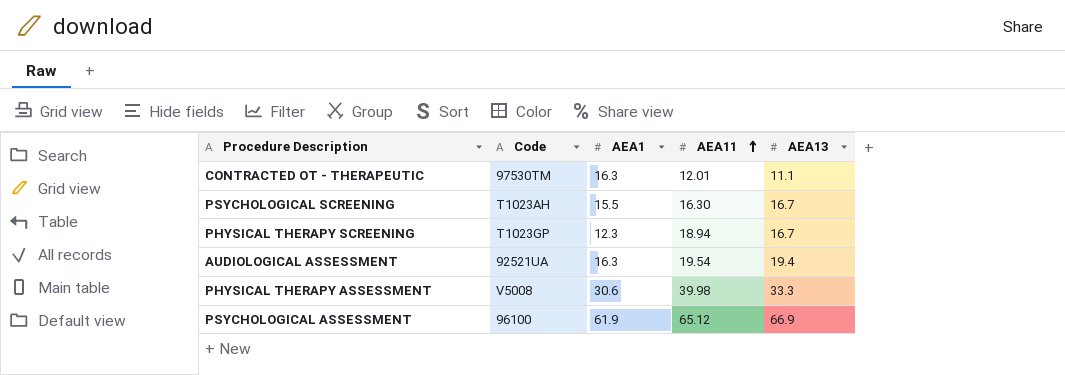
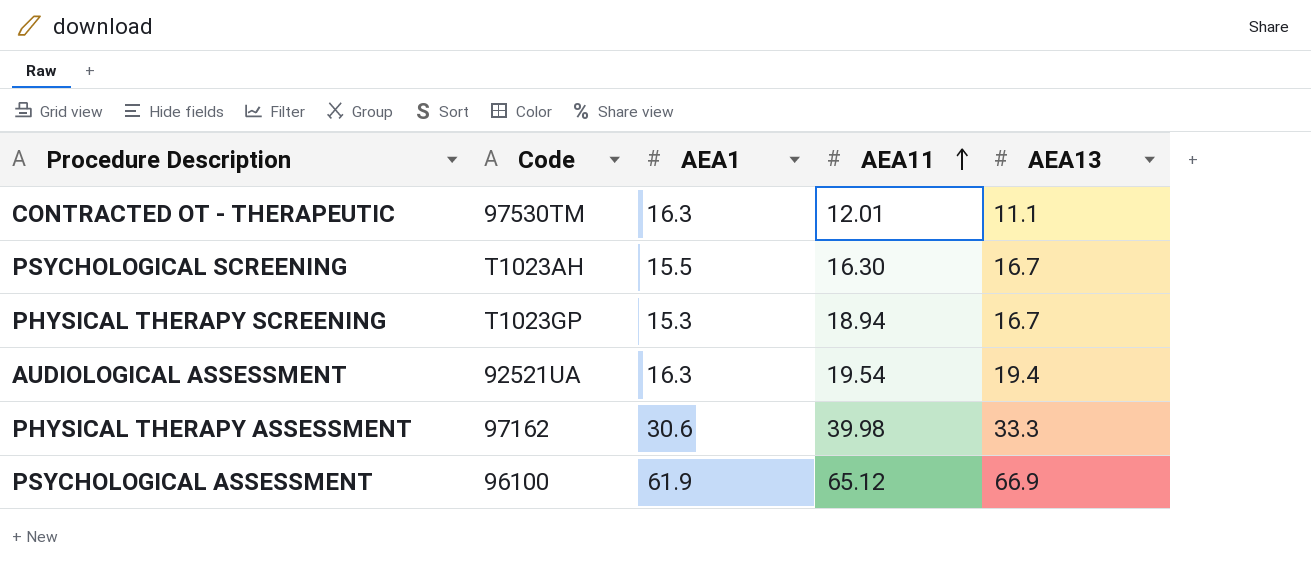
PHYSICAL THERAPY SCREENING | AEA1: 12.3 -> 15.3
PHYSICAL THERAPY ASSESSMENT | Code: V5008 -> 97162

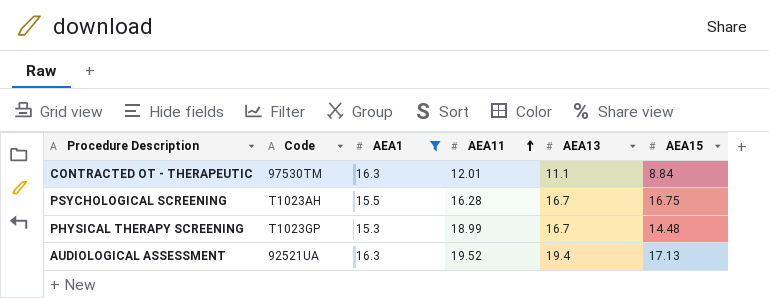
filter: none -> AEA1 <= 16.3
column AEA15 | position: none -> 6
PSYCHOLOGICAL SCREENING | AEA11: 16.30 -> 16.28
PHYSICAL THERAPY SCREENING | AEA11: 18.94 -> 18.99
AUDIOLOGICAL ASSESSMENT | AEA11: 19.54 -> 19.52

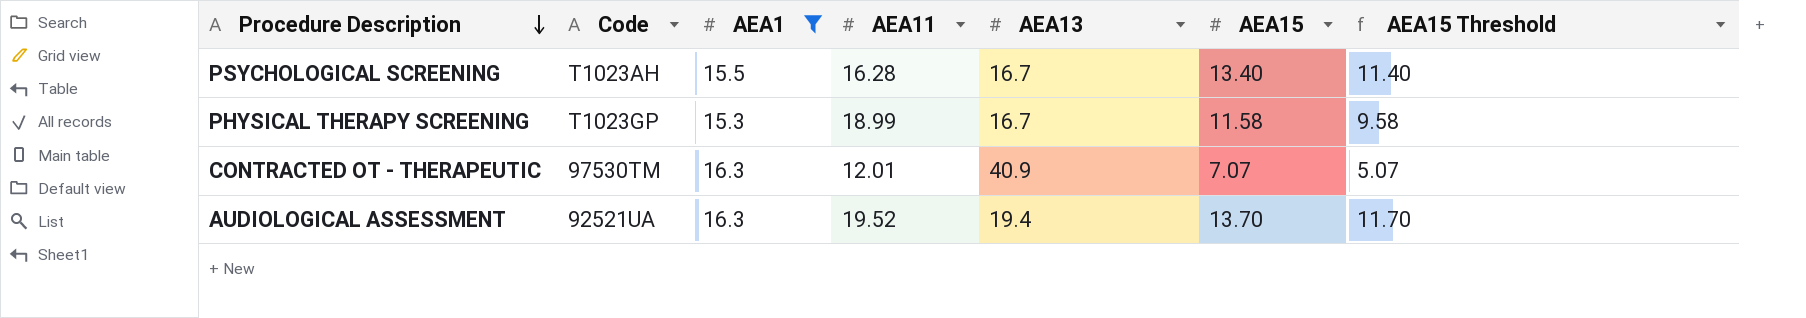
row order: AEA11 ascending -> Procedure Description descending
column AEA15 Threshold | formula: none -> [AEA15] - 2
PSYCHOLOGICAL SCREENING | AEA15: 16.75 -> 13.40
PHYSICAL THERAPY SCREENING | AEA15: 14.48 -> 11.58
CONTRACTED OT - THERAPEUTIC | AEA13: 11.1 -> 40.9
CONTRACTED OT - THERAPEUTIC | AEA15: 8.84 -> 7.07
AUDIOLOGICAL ASSESSMENT | AEA15: 17.13 -> 13.70

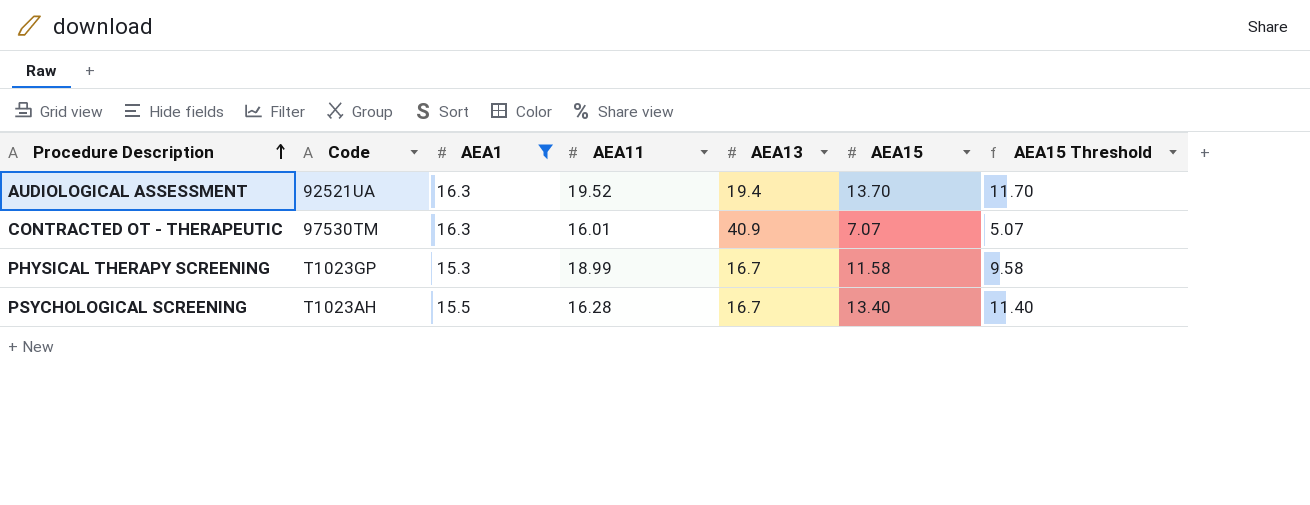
row order: Procedure Description descending -> Procedure Description ascending
CONTRACTED OT - THERAPEUTIC | AEA11: 12.01 -> 16.01

